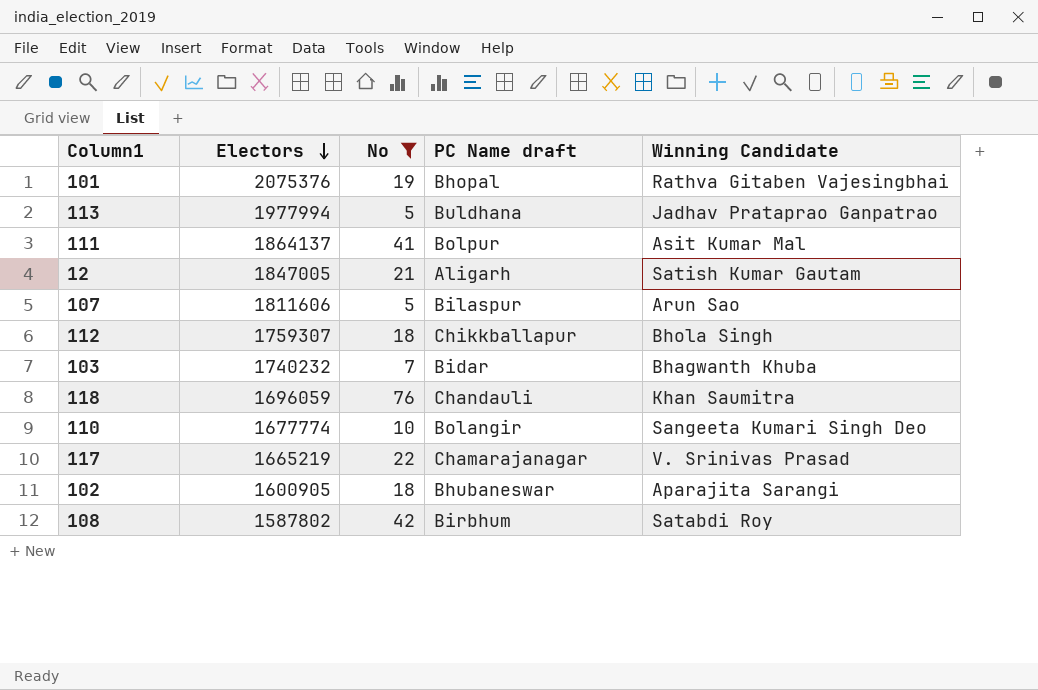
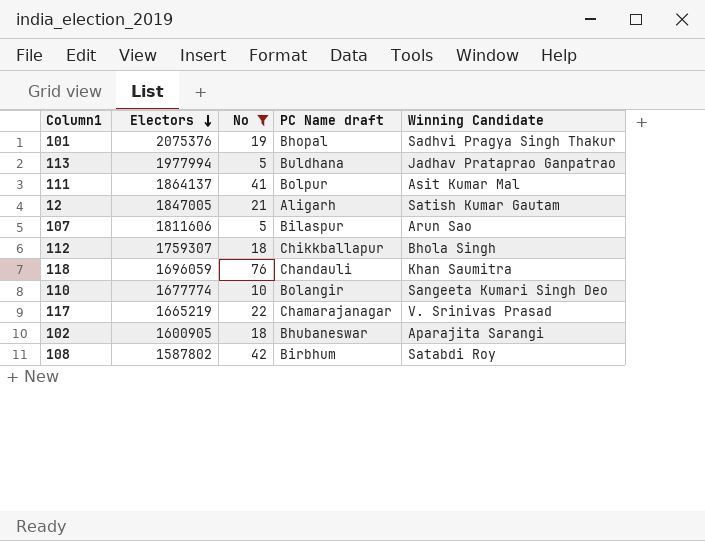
row 103: 1740232 | 7 | Bidar | Bhagwanth Khuba -> none
101 | Winning Candidate: Rathva Gitaben Vajesingbhai -> Sadhvi Pragya Singh Thakur

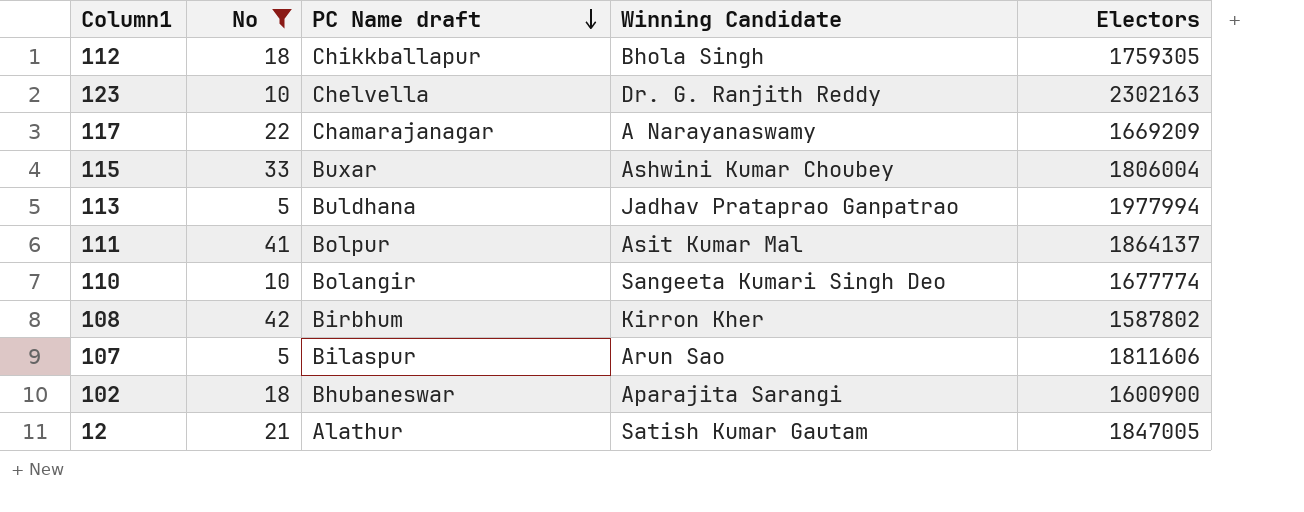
row order: Electors descending -> PC Name draft descending
column Electors | position: 2 -> 5
row 101: 2075376 | 19 | Bhopal | Sadhvi Pragya Singh Thakur -> none
row 118: 1696059 | 76 | Chandauli | Khan Saumitra -> none
112 | Electors: 1759307 -> 1759305
row 123: none -> 10 | Chelvella | Dr. G. Ranjith Reddy | 2302163
117 | Winning Candidate: V. Srinivas Prasad -> A Narayanaswamy
117 | Electors: 1665219 -> 1669209
row 115: none -> 33 | Buxar | Ashwini Kumar Choubey | 1806004
108 | Winning Candidate: Satabdi Roy -> Kirron Kher
102 | Electors: 1600905 -> 1600900
12 | PC Name draft: Aligarh -> Alathur

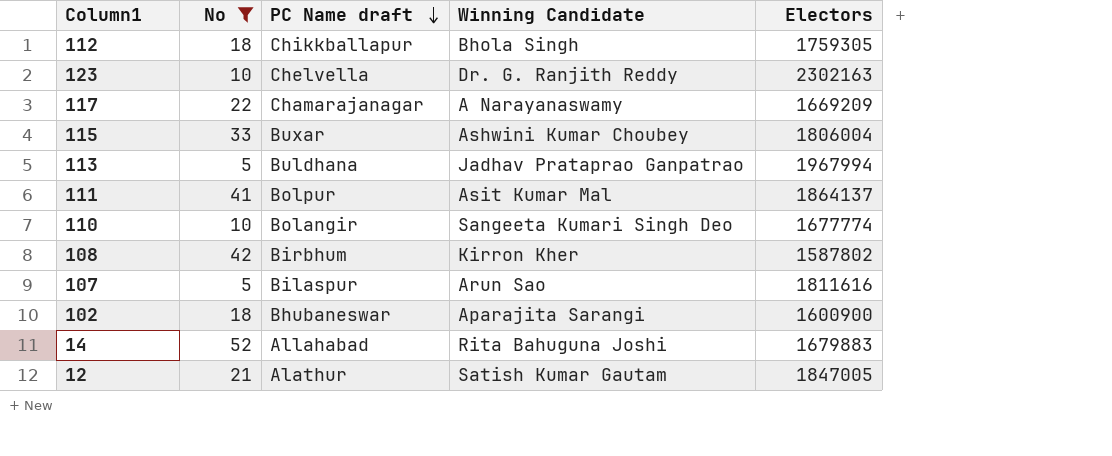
113 | Electors: 1977994 -> 1967994
107 | Electors: 1811606 -> 1811616
row 14: none -> 52 | Allahabad | Rita Bahuguna Joshi | 1679883

